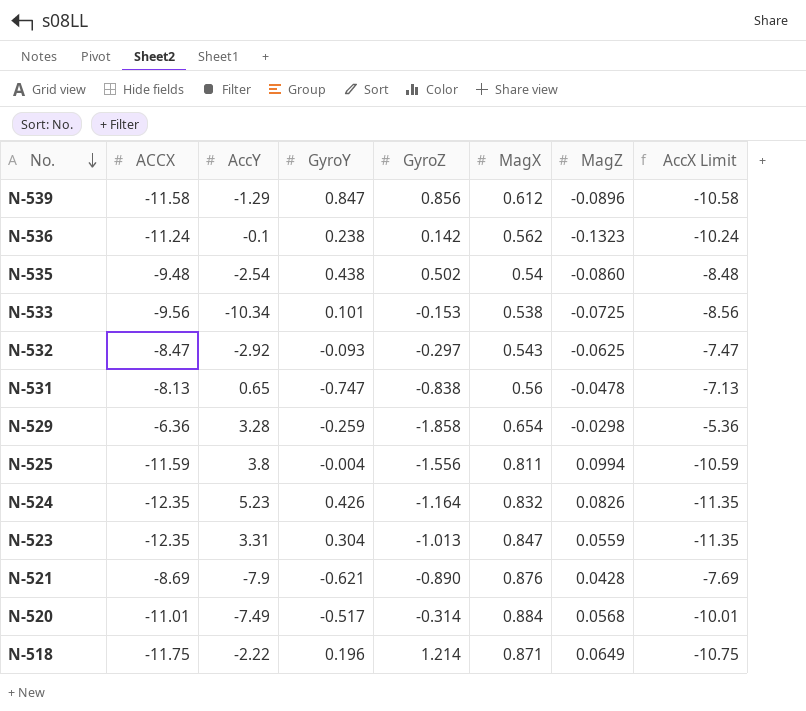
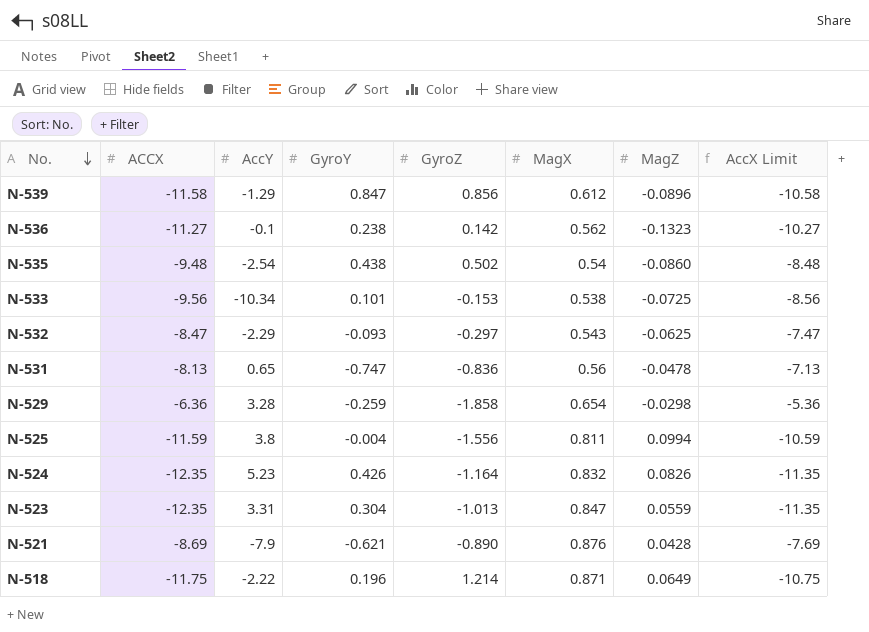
row N-520: -11.01 | -7.49 | -0.517 | -0.314 | 0.884 | 0.0568 | -10.01 -> none
N-536 | ACCX: -11.24 -> -11.27
N-536 | AccX Limit: -10.24 -> -10.27
N-532 | AccY: -2.92 -> -2.29
N-531 | GyroZ: -0.838 -> -0.836

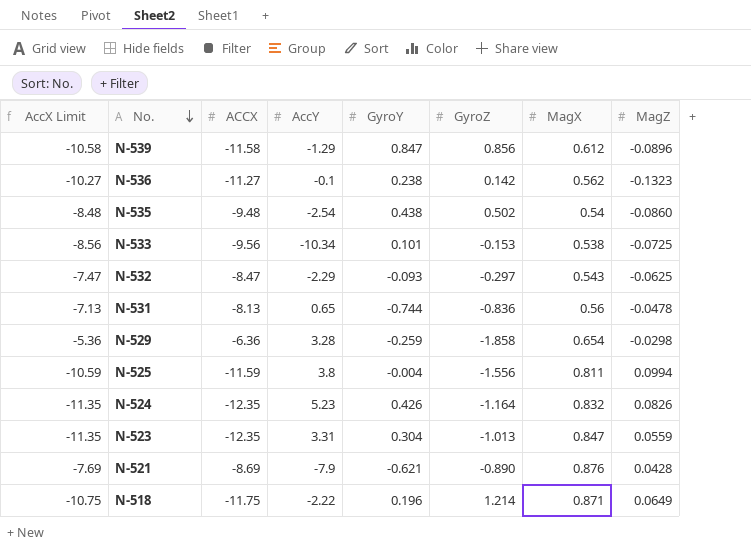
column AccX Limit | position: 8 -> 1
N-531 | GyroY: -0.747 -> -0.744

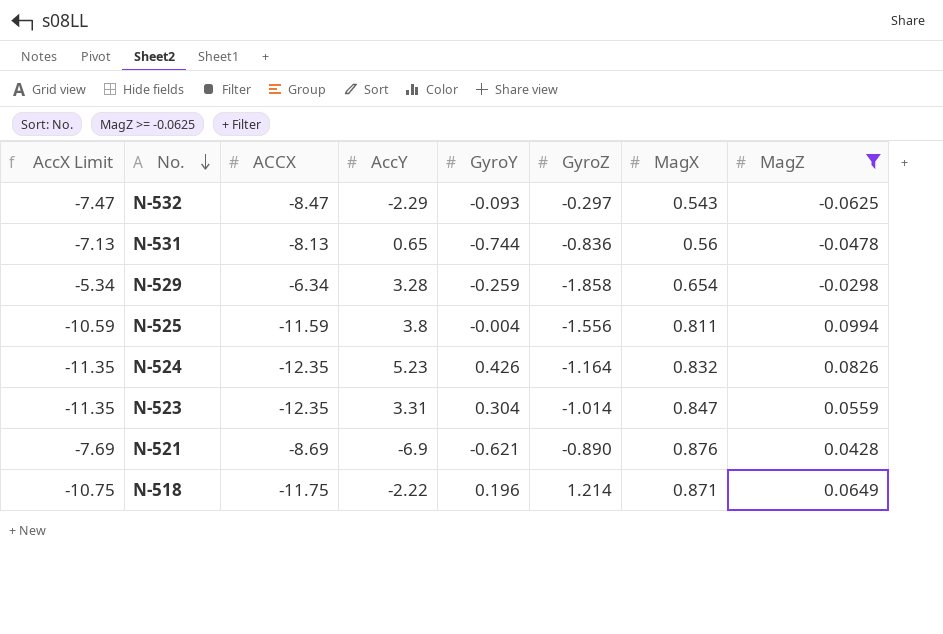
filter: none -> MagZ >= -0.0625
N-529 | AccX Limit: -5.36 -> -5.34
N-529 | ACCX: -6.36 -> -6.34
N-523 | GyroZ: -1.013 -> -1.014
N-521 | AccY: -7.9 -> -6.9

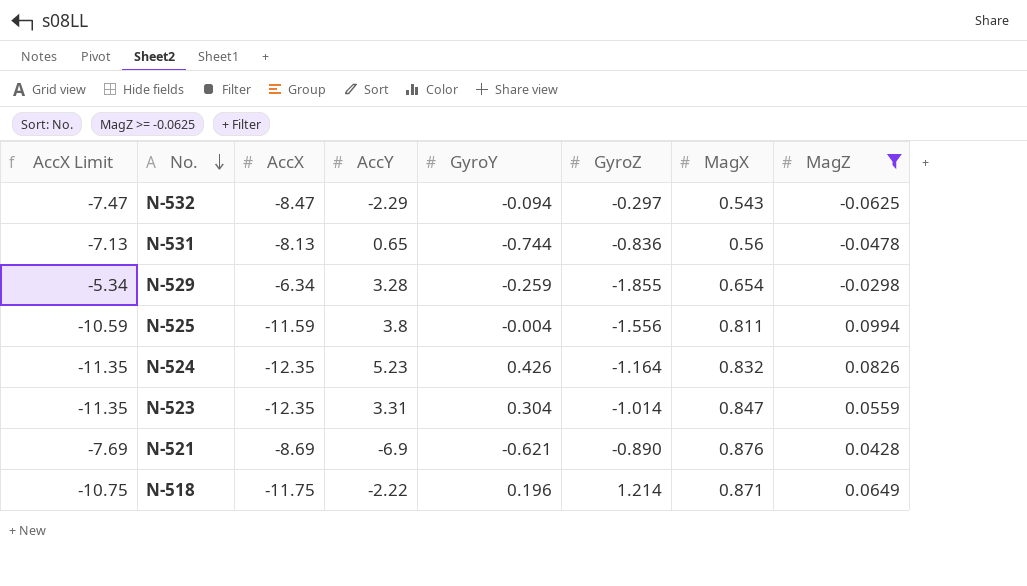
column name: ACCX -> AccX
N-532 | GyroY: -0.093 -> -0.094
N-529 | GyroZ: -1.858 -> -1.855

